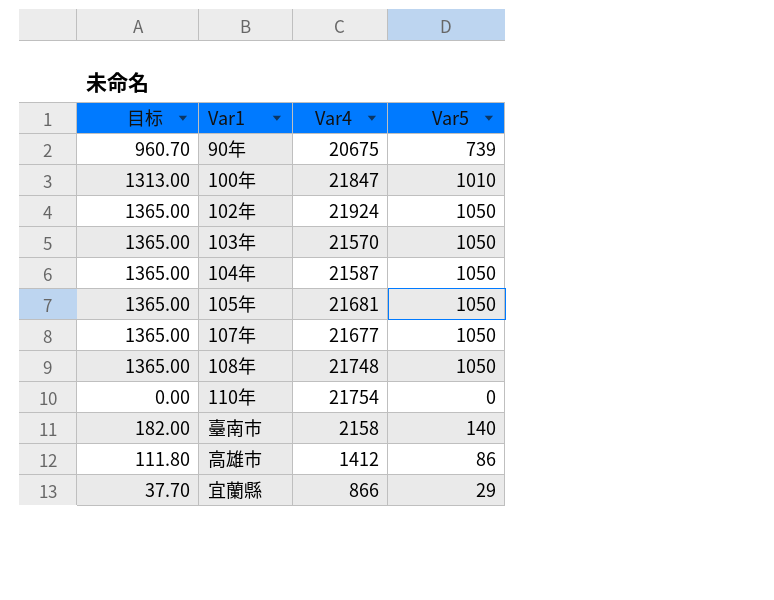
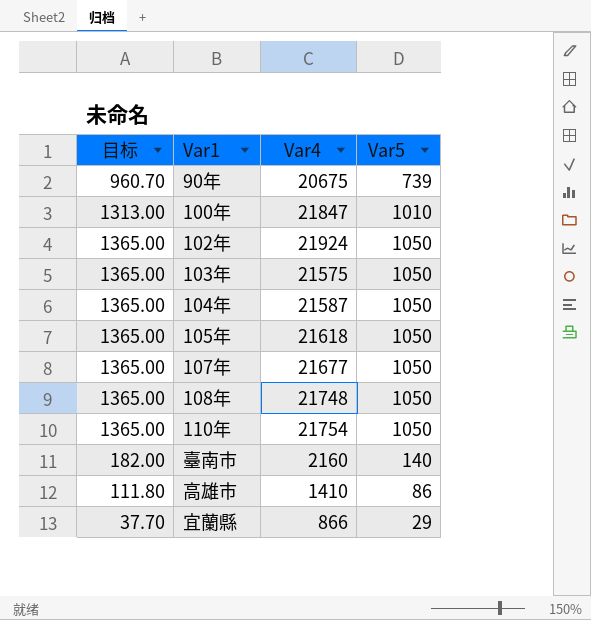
103年 | Var4: 21570 -> 21575
105年 | Var4: 21681 -> 21618
110年 | 目标: 0.00 -> 1365.00
110年 | Var5: 0 -> 1050
臺南市 | Var4: 2158 -> 2160
高雄市 | Var4: 1412 -> 1410

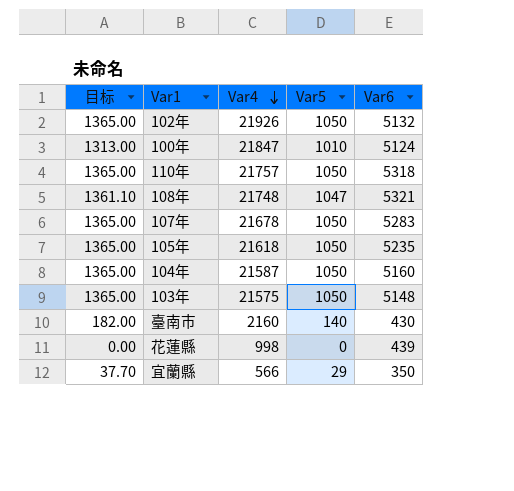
row order: none -> Var4 descending
column Var6 | position: none -> 5
row 90年: 960.70 | 20675 | 739 -> none
row 高雄市: 111.80 | 1410 | 86 -> none
102年 | Var4: 21924 -> 21926
110年 | Var4: 21754 -> 21757
108年 | 目标: 1365.00 -> 1361.10
108年 | Var5: 1050 -> 1047
107年 | Var4: 21677 -> 21678
row 花蓮縣: none -> 0.00 | 998 | 0 | 439
宜蘭縣 | Var4: 866 -> 566

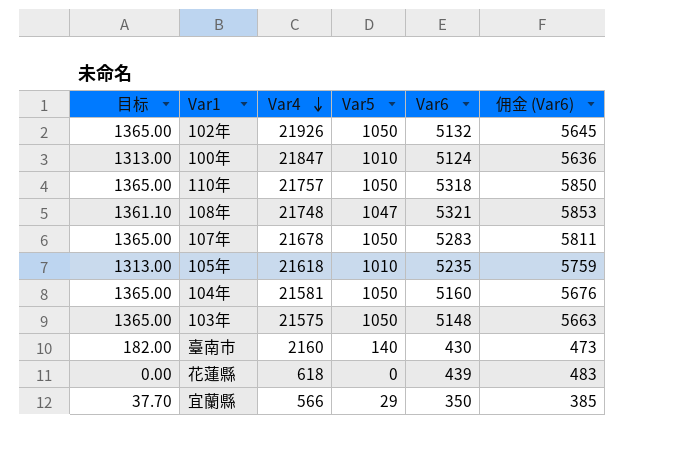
column 佣金 (Var6) | formula: none -> [Var6] * 1.1
105年 | 目标: 1365.00 -> 1313.00
105年 | Var5: 1050 -> 1010
104年 | Var4: 21587 -> 21581
花蓮縣 | Var4: 998 -> 618

